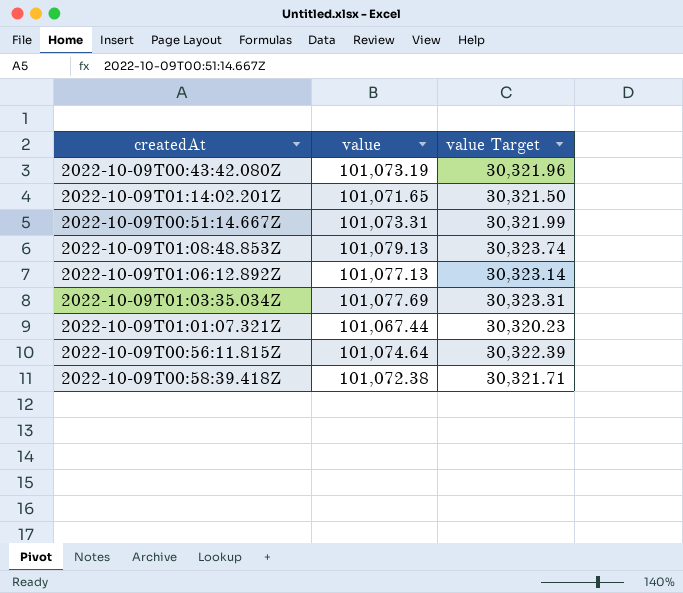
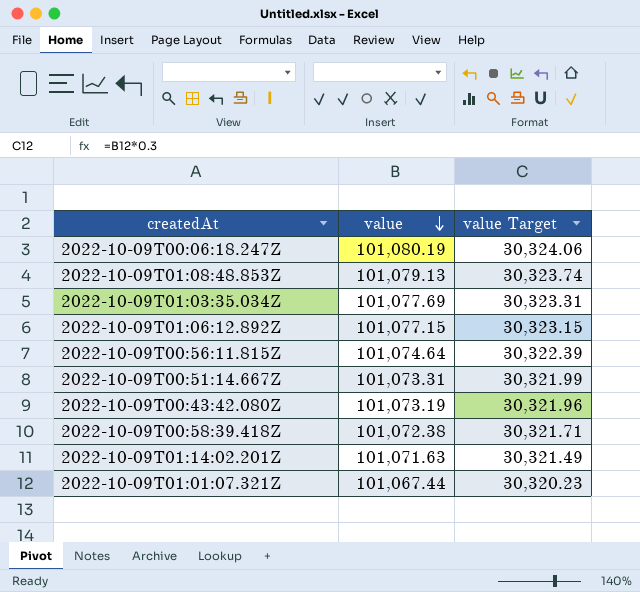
row order: none -> value descending
row 2022-10-09T00:06:18.247Z: none -> 101,080.19 | 30,324.06
2022-10-09T01:06:12.892Z | value: 101,077.13 -> 101,077.15
2022-10-09T01:06:12.892Z | value Target: 30,323.14 -> 30,323.15
2022-10-09T01:14:02.201Z | value: 101,071.65 -> 101,071.63
2022-10-09T01:14:02.201Z | value Target: 30,321.50 -> 30,321.49

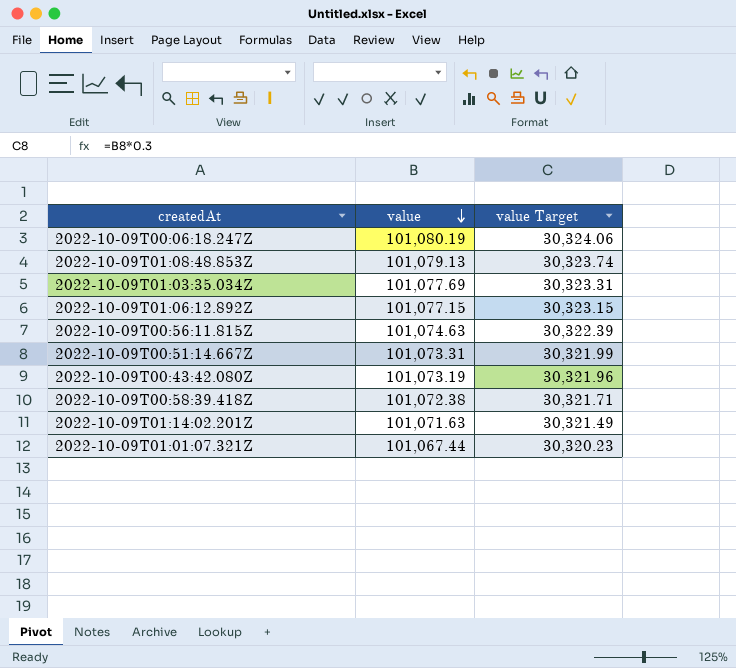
2022-10-09T00:56:11.815Z | value: 101,074.64 -> 101,074.63

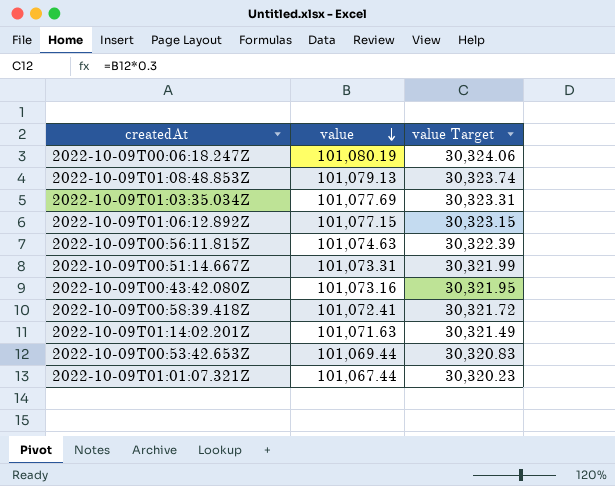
2022-10-09T00:43:42.080Z | value: 101,073.19 -> 101,073.16
2022-10-09T00:43:42.080Z | value Target: 30,321.96 -> 30,321.95
2022-10-09T00:58:39.418Z | value: 101,072.38 -> 101,072.41
2022-10-09T00:58:39.418Z | value Target: 30,321.71 -> 30,321.72
row 2022-10-09T00:53:42.653Z: none -> 101,069.44 | 30,320.83

